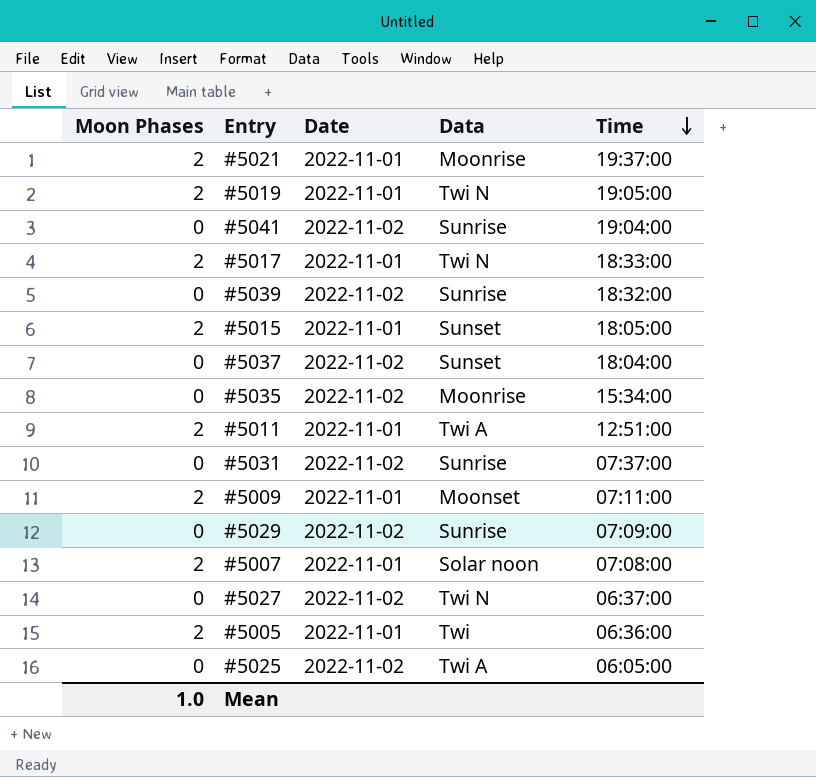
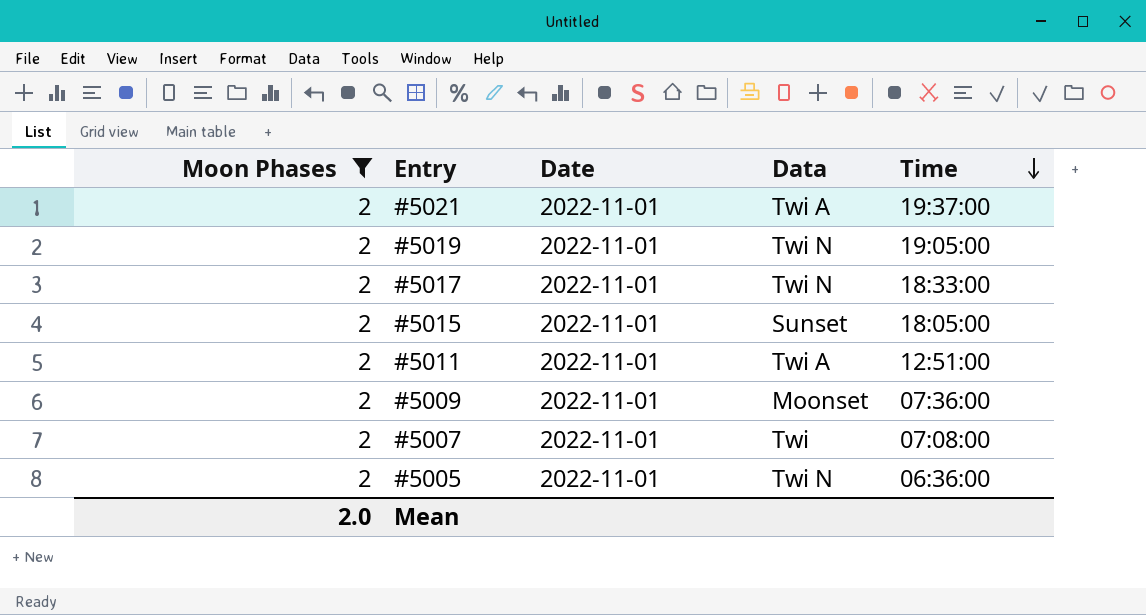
filter: none -> Moon Phases = 2
#5021 | Data: Moonrise -> Twi A
#5009 | Time: 07:11:00 -> 07:36:00
#5007 | Data: Solar noon -> Twi
#5005 | Data: Twi -> Twi N
Mean | Moon Phases: 1.0 -> 2.0

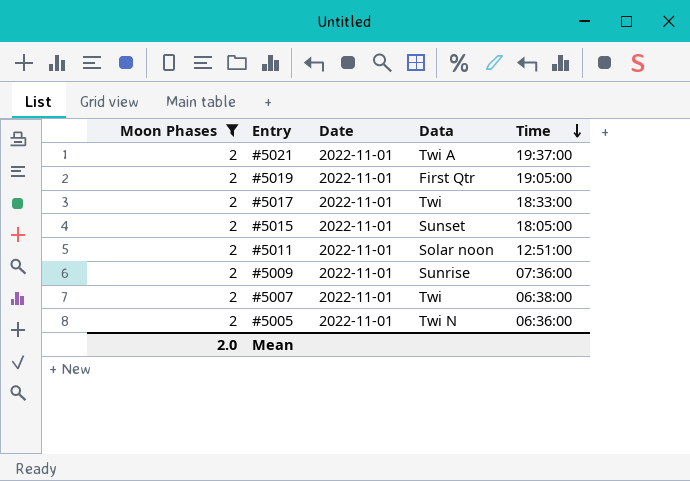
#5019 | Data: Twi N -> First Qtr
#5017 | Data: Twi N -> Twi
#5011 | Data: Twi A -> Solar noon
#5009 | Data: Moonset -> Sunrise
#5007 | Time: 07:08:00 -> 06:38:00

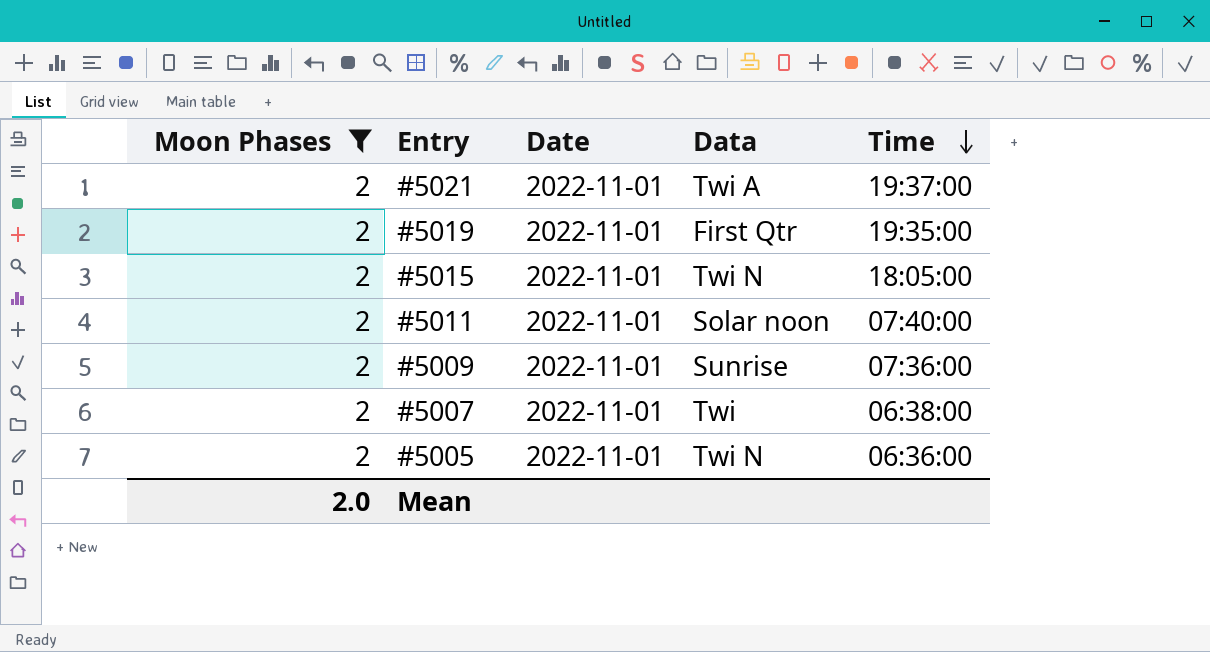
row #5017: 2 | 2022-11-01 | Twi | 18:33:00 -> none
#5019 | Time: 19:05:00 -> 19:35:00
#5015 | Data: Sunset -> Twi N
#5011 | Time: 12:51:00 -> 07:40:00

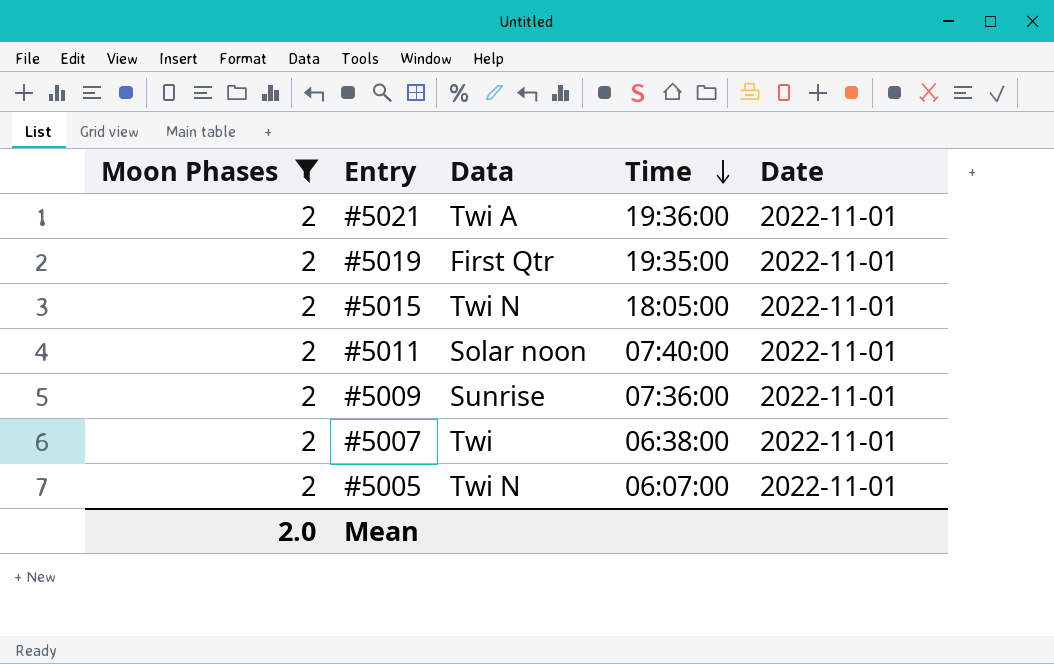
column Date | position: 3 -> 5
#5021 | Time: 19:37:00 -> 19:36:00
#5005 | Time: 06:36:00 -> 06:07:00

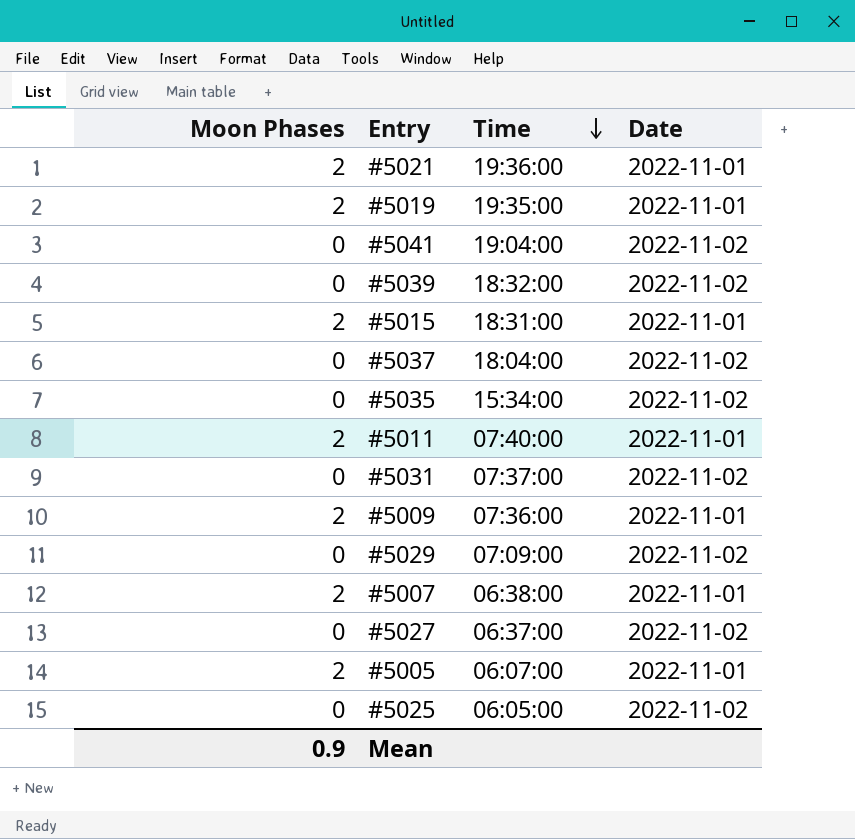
filter: Moon Phases = 2 -> none
column Data | position: 3 -> none
#5015 | Time: 18:05:00 -> 18:31:00
Mean | Moon Phases: 2.0 -> 0.9

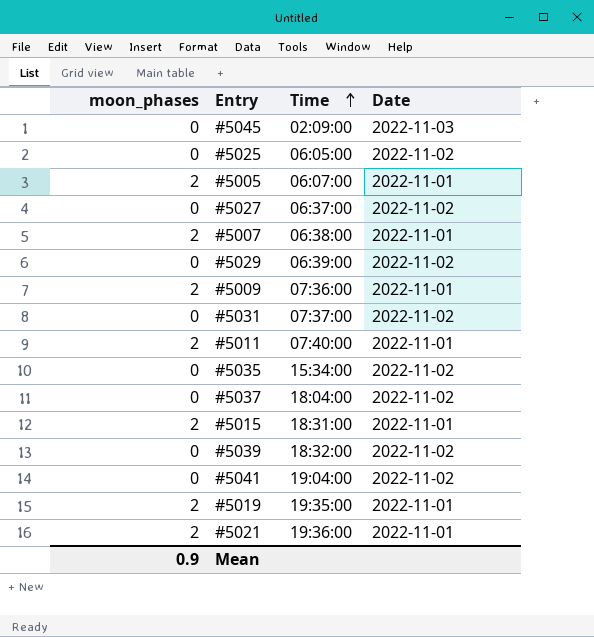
row order: Time descending -> Time ascending
column name: Moon Phases -> moon_phases
row #5045: none -> 0 | 02:09:00 | 2022-11-03
#5029 | Time: 07:09:00 -> 06:39:00

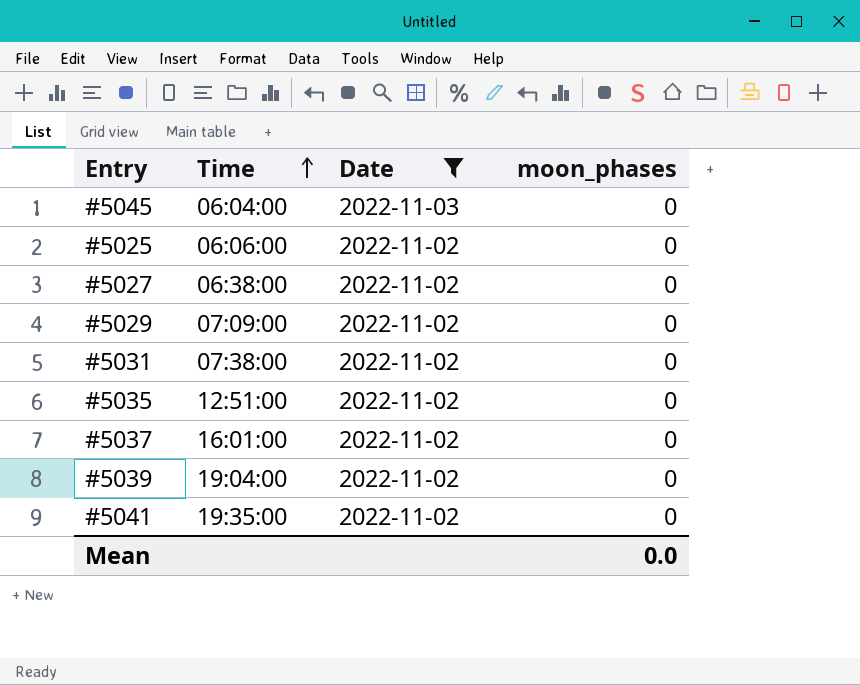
filter: none -> Date != 2022-11-01
column moon_phases | position: 1 -> 4
#5045 | Time: 02:09:00 -> 06:04:00
#5025 | Time: 06:05:00 -> 06:06:00
#5027 | Time: 06:37:00 -> 06:38:00
#5029 | Time: 06:39:00 -> 07:09:00
#5031 | Time: 07:37:00 -> 07:38:00
#5035 | Time: 15:34:00 -> 12:51:00
#5037 | Time: 18:04:00 -> 16:01:00
#5039 | Time: 18:32:00 -> 19:04:00
#5041 | Time: 19:04:00 -> 19:35:00
Mean | moon_phases: 0.9 -> 0.0

